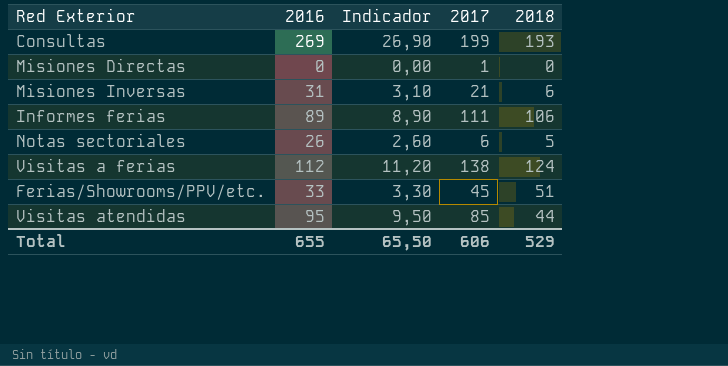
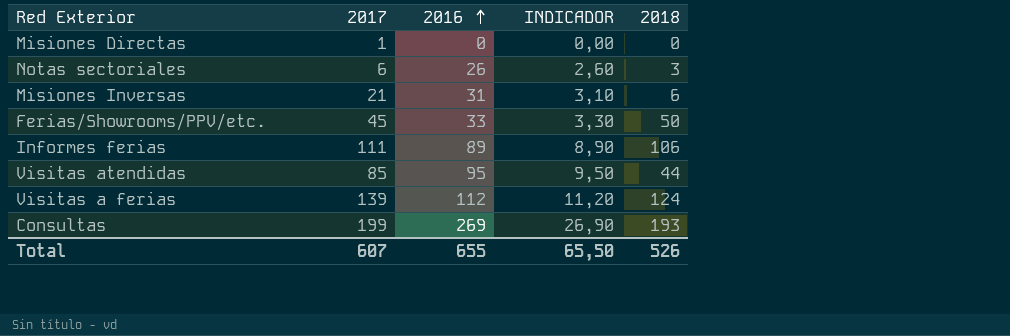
row order: none -> 2016 ascending
column 2017 | position: 4 -> 2
column name: Indicador -> INDICADOR
Notas sectoriales | 2018: 5 -> 3
Ferias/Showrooms/PPV/etc. | 2018: 51 -> 50
Visitas a ferias | 2017: 138 -> 139
Total | 2017: 606 -> 607
Total | 2018: 529 -> 526

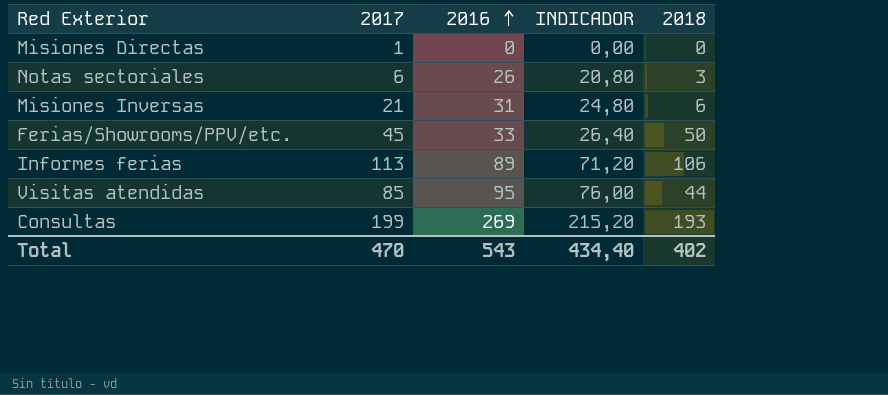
column INDICADOR | formula: [2016] * 0,1 -> [2016] * 0,8
row Visitas a ferias: 139 | 112 | 11,20 | 124 -> none
Informes ferias | 2017: 111 -> 113
Total | 2017: 607 -> 470
Total | 2016: 655 -> 543
Total | INDICADOR: 65,50 -> 434,40
Total | 2018: 526 -> 402

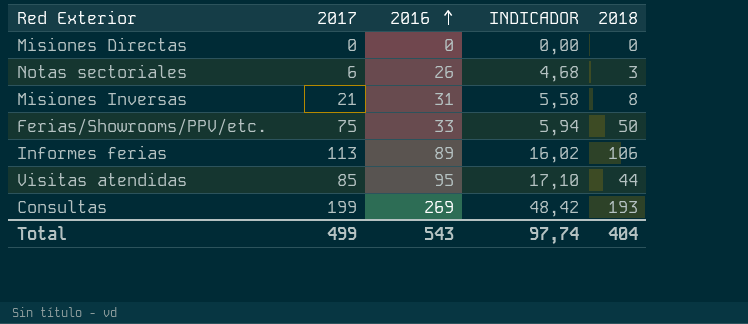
column INDICADOR | formula: [2016] * 0,8 -> [2016] * 0,18
Misiones Directas | 2017: 1 -> 0
Misiones Inversas | 2018: 6 -> 8
Ferias/Showrooms/PPV/etc. | 2017: 45 -> 75
Total | 2017: 470 -> 499
Total | INDICADOR: 434,40 -> 97,74
Total | 2018: 402 -> 404

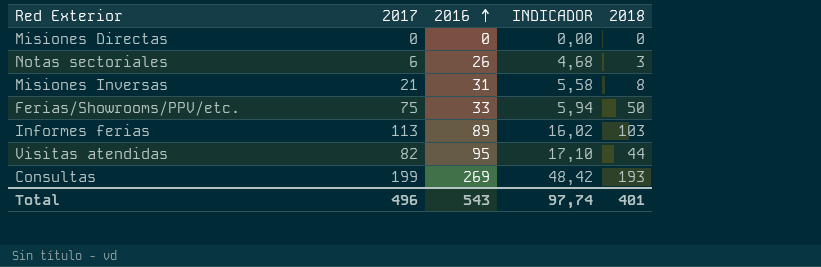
Informes ferias | 2018: 106 -> 103
Visitas atendidas | 2017: 85 -> 82
Total | 2017: 499 -> 496
Total | 2018: 404 -> 401

